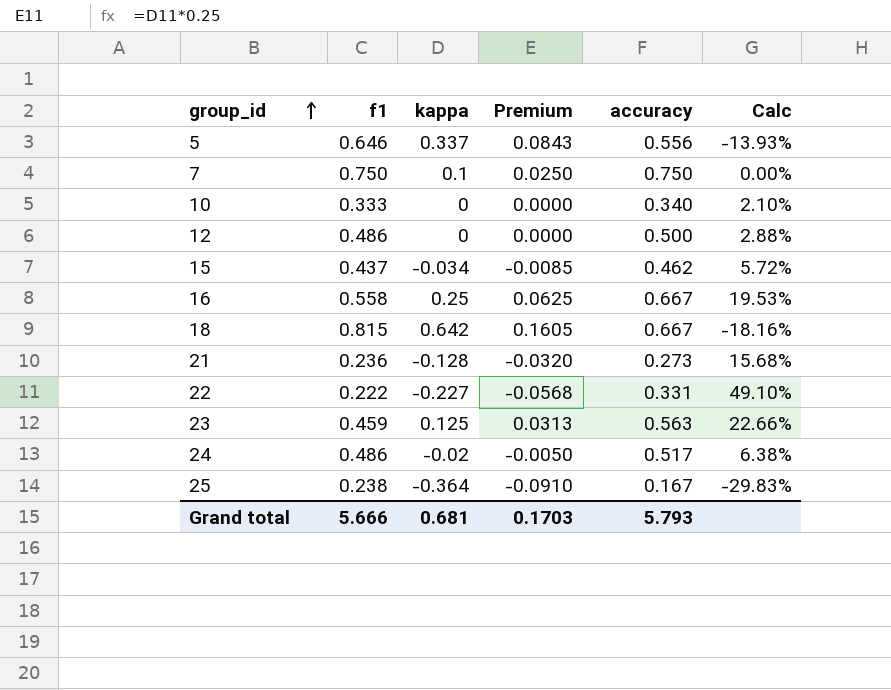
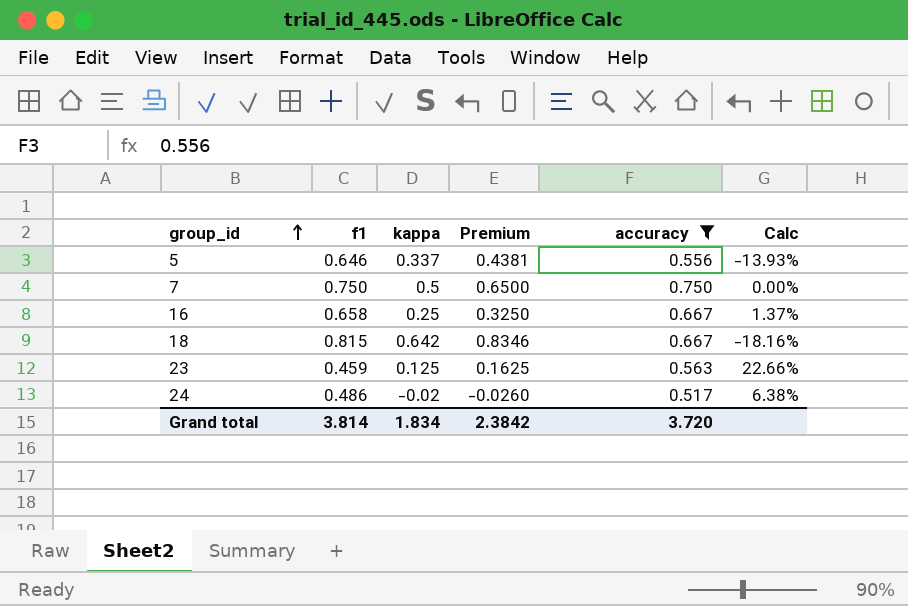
filter: none -> accuracy >= 0.517
column Premium | formula: [kappa] * 0.25 -> [kappa] * 1.3
7 | kappa: 0.1 -> 0.5
16 | f1: 0.558 -> 0.658
16 | Calc: 19.53% -> 1.37%
Grand total | f1: 5.666 -> 3.814
Grand total | kappa: 0.681 -> 1.834
Grand total | Premium: 0.1703 -> 2.3842
Grand total | accuracy: 5.793 -> 3.720

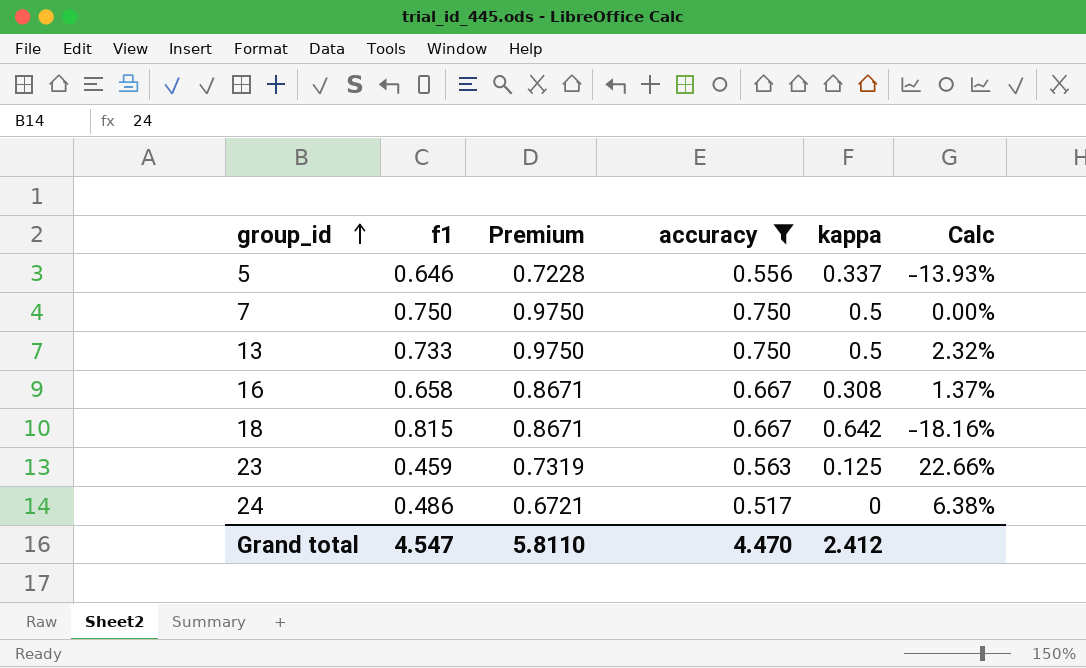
column Premium | formula: [kappa] * 1.3 -> [accuracy] * 1.3
column kappa | position: 3 -> 5
row 13: none -> 0.733 | 0.9750 | 0.750 | 0.5 | 2.32%
16 | kappa: 0.25 -> 0.308
24 | kappa: -0.02 -> 0
Grand total | f1: 3.814 -> 4.547
Grand total | Premium: 2.3842 -> 5.8110
Grand total | accuracy: 3.720 -> 4.470
Grand total | kappa: 1.834 -> 2.412

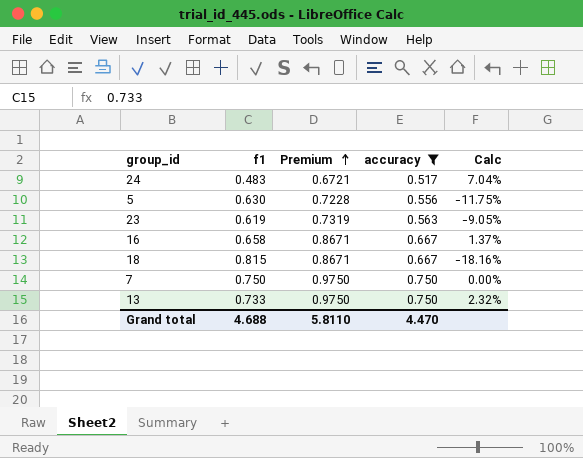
row order: group_id ascending -> Premium ascending
column kappa | position: 5 -> none
24 | f1: 0.486 -> 0.483
24 | Calc: 6.38% -> 7.04%
5 | f1: 0.646 -> 0.630
5 | Calc: -13.93% -> -11.75%
23 | f1: 0.459 -> 0.619
23 | Calc: 22.66% -> -9.05%
Grand total | f1: 4.547 -> 4.688

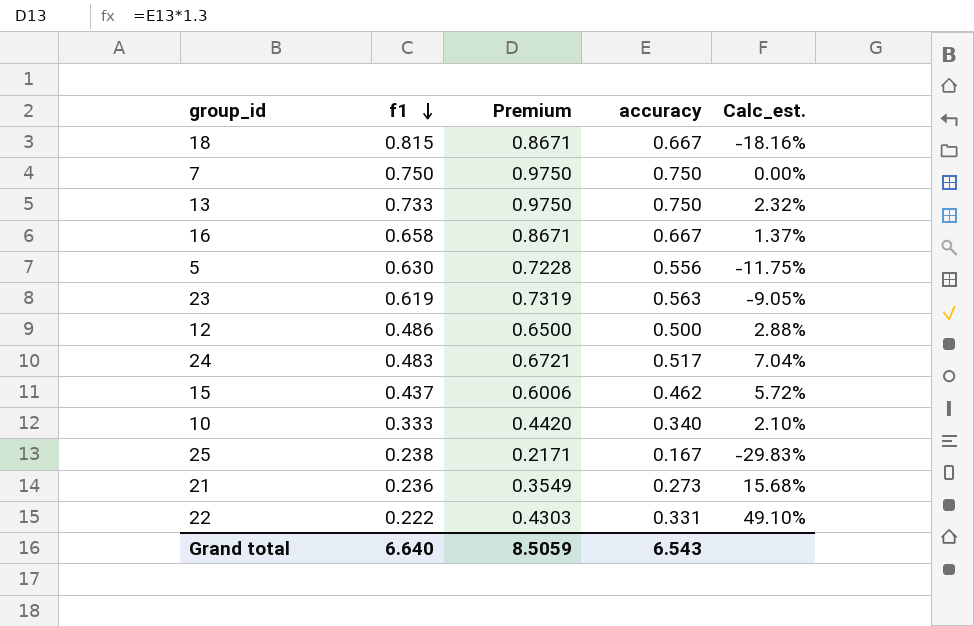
filter: accuracy >= 0.517 -> none
row order: Premium ascending -> f1 descending
column name: Calc -> Calc_est.
Grand total | f1: 4.688 -> 6.640
Grand total | Premium: 5.8110 -> 8.5059
Grand total | accuracy: 4.470 -> 6.543

